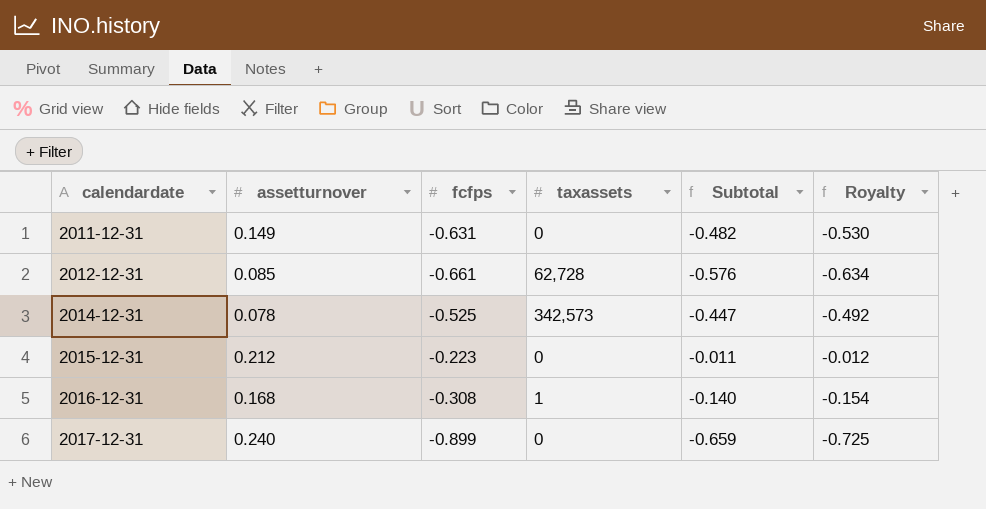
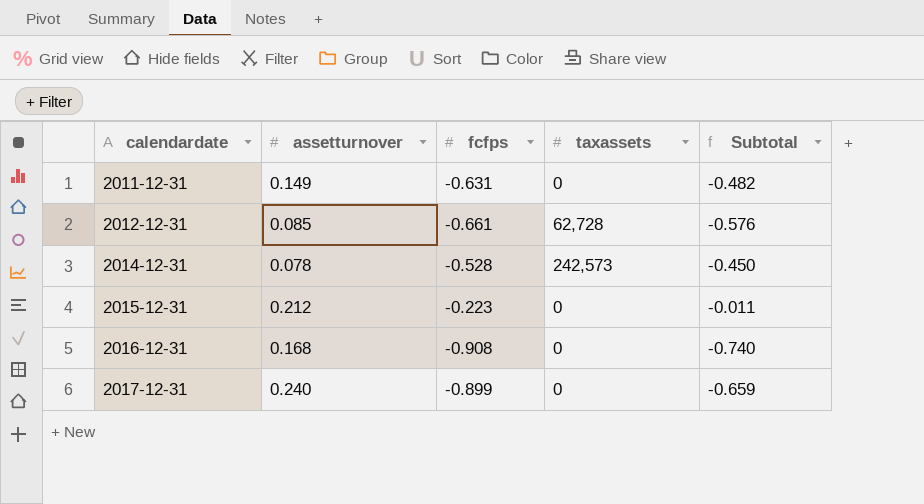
column Royalty | formula: [Subtotal] * 1.1 -> none
2014-12-31 | fcfps: -0.525 -> -0.528
2014-12-31 | taxassets: 342,573 -> 242,573
2014-12-31 | Subtotal: -0.447 -> -0.450
2016-12-31 | fcfps: -0.308 -> -0.908
2016-12-31 | taxassets: 1 -> 0
2016-12-31 | Subtotal: -0.140 -> -0.740

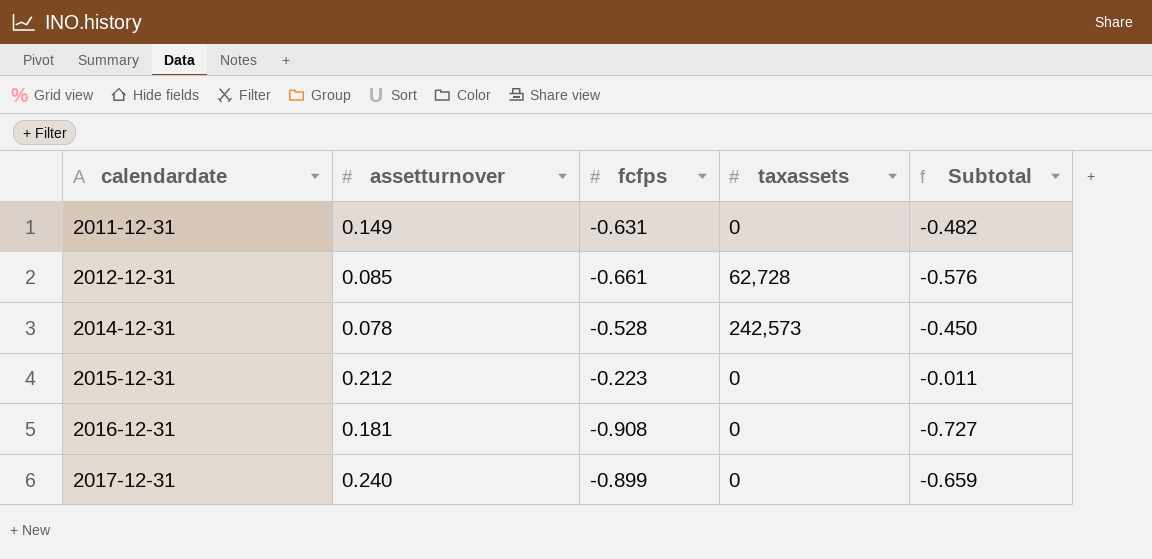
2016-12-31 | assetturnover: 0.168 -> 0.181
2016-12-31 | Subtotal: -0.740 -> -0.727

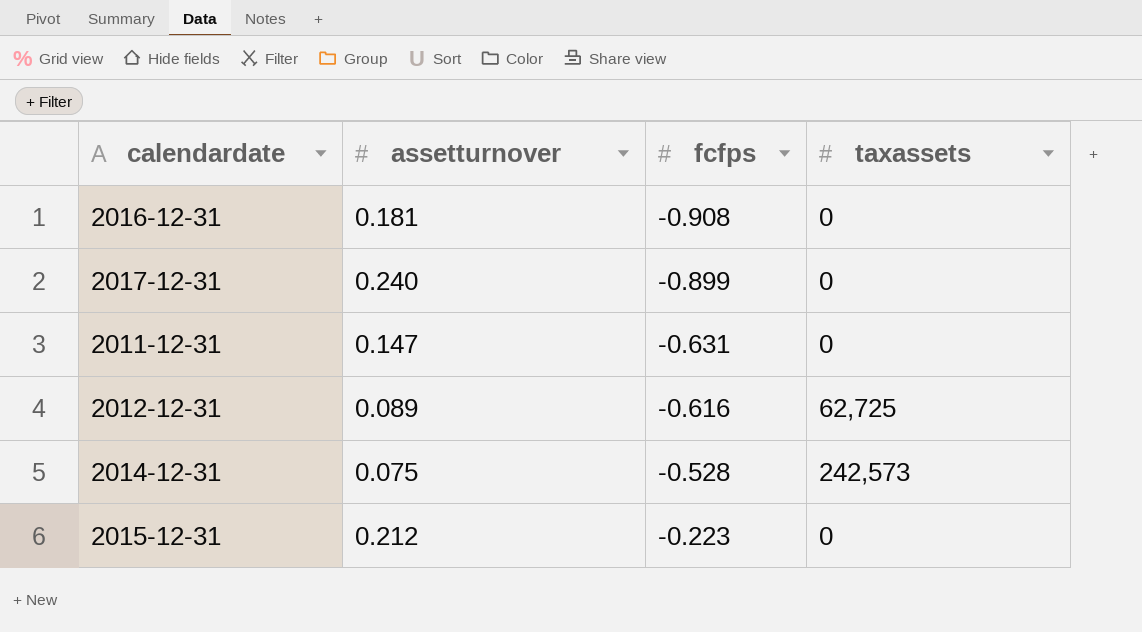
row order: calendardate ascending -> fcfps ascending
column Subtotal | formula: [assetturnover] + [fcfps] -> none
2011-12-31 | assetturnover: 0.149 -> 0.147
2012-12-31 | assetturnover: 0.085 -> 0.089
2012-12-31 | fcfps: -0.661 -> -0.616
2012-12-31 | taxassets: 62,728 -> 62,725
2014-12-31 | assetturnover: 0.078 -> 0.075

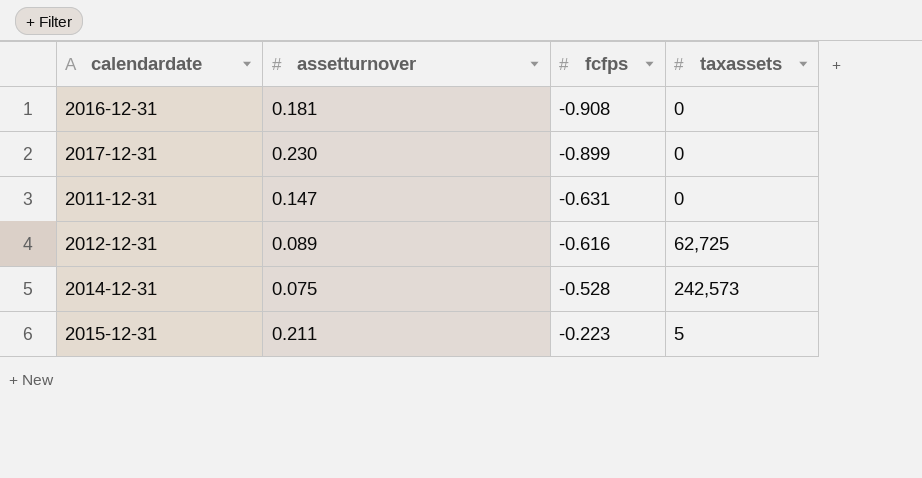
2017-12-31 | assetturnover: 0.240 -> 0.230
2015-12-31 | assetturnover: 0.212 -> 0.211
2015-12-31 | taxassets: 0 -> 5

